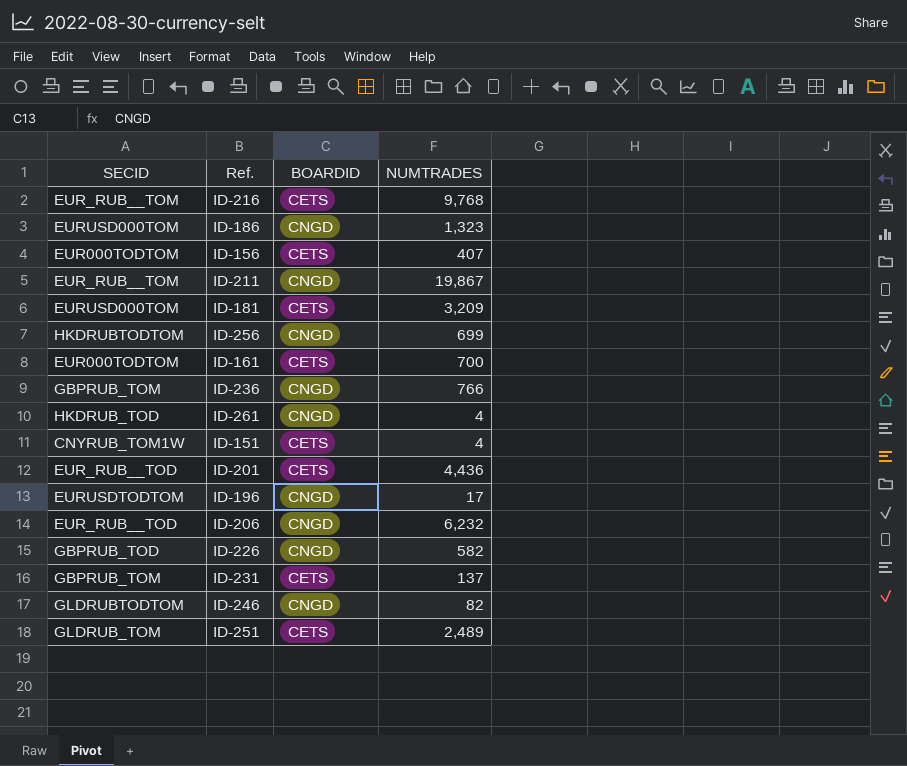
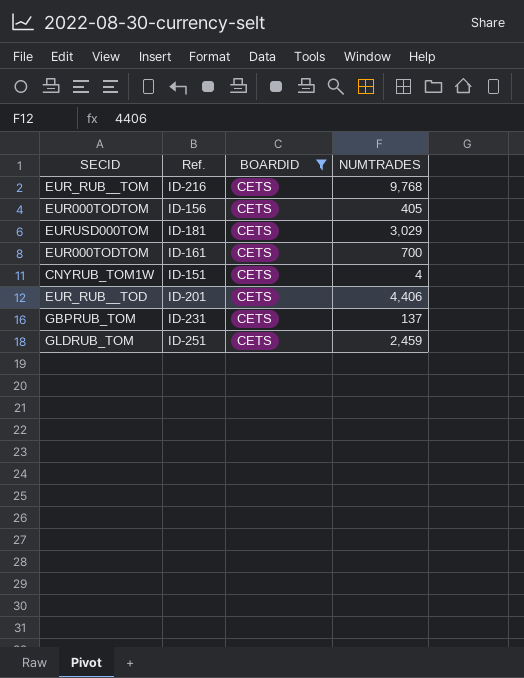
filter: none -> BOARDID = CETS
ID-156 | NUMTRADES: 407 -> 405
ID-181 | NUMTRADES: 3,209 -> 3,029
ID-201 | NUMTRADES: 4,436 -> 4,406
ID-251 | NUMTRADES: 2,489 -> 2,459

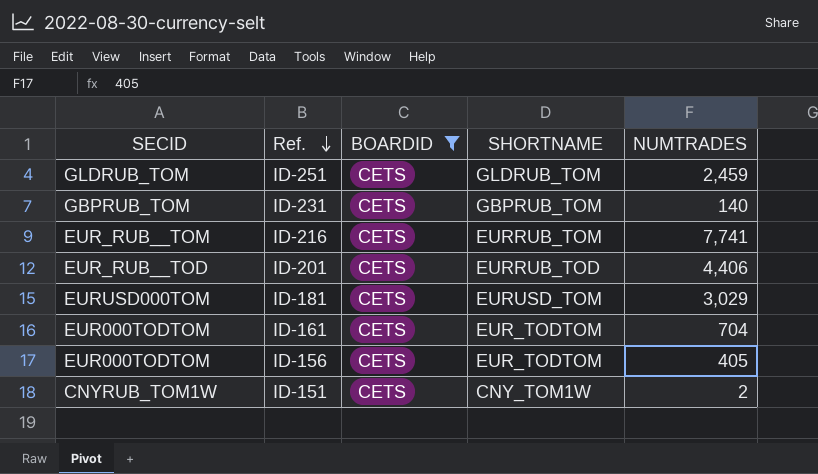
row order: none -> Ref. descending
column SHORTNAME | position: none -> 4
ID-231 | NUMTRADES: 137 -> 140
ID-216 | NUMTRADES: 9,768 -> 7,741
ID-161 | NUMTRADES: 700 -> 704
ID-151 | NUMTRADES: 4 -> 2

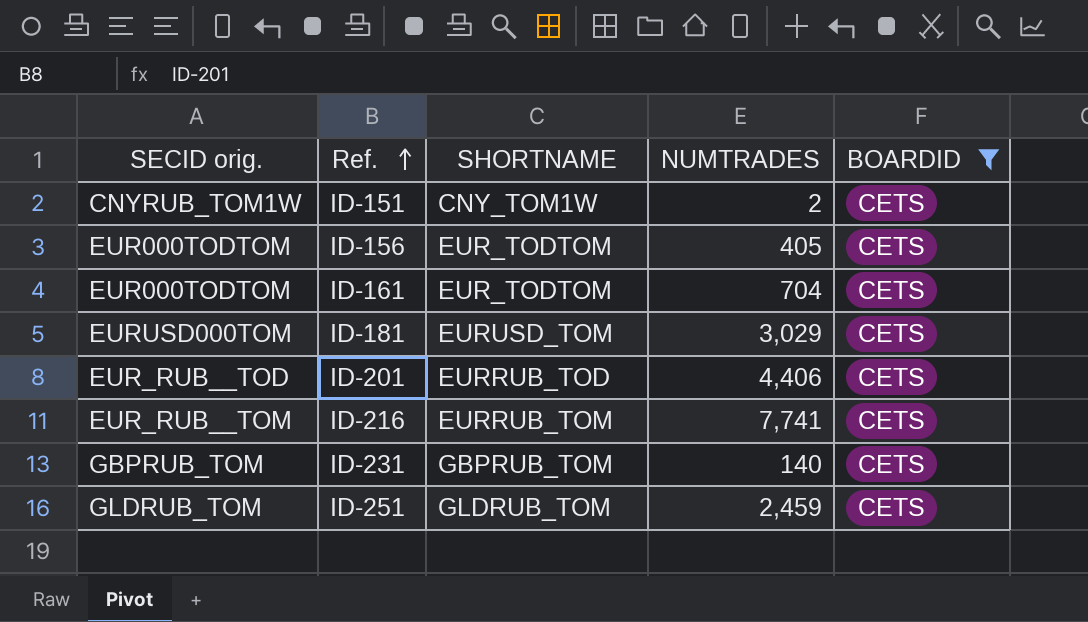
row order: Ref. descending -> Ref. ascending
column name: SECID -> SECID orig.
column BOARDID | position: 3 -> 5

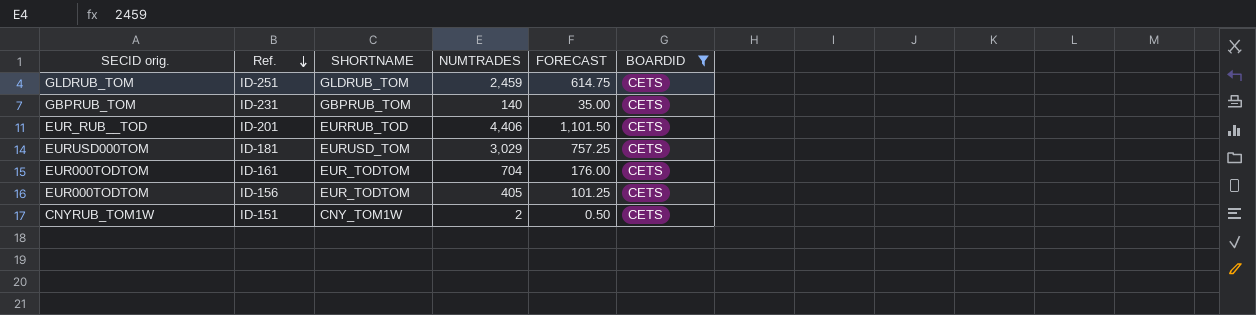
row order: Ref. ascending -> Ref. descending
column FORECAST | formula: none -> [NUMTRADES] * 0.25
row ID-216: EUR_RUB__TOM | EURRUB_TOM | 7,741 | CETS -> none

